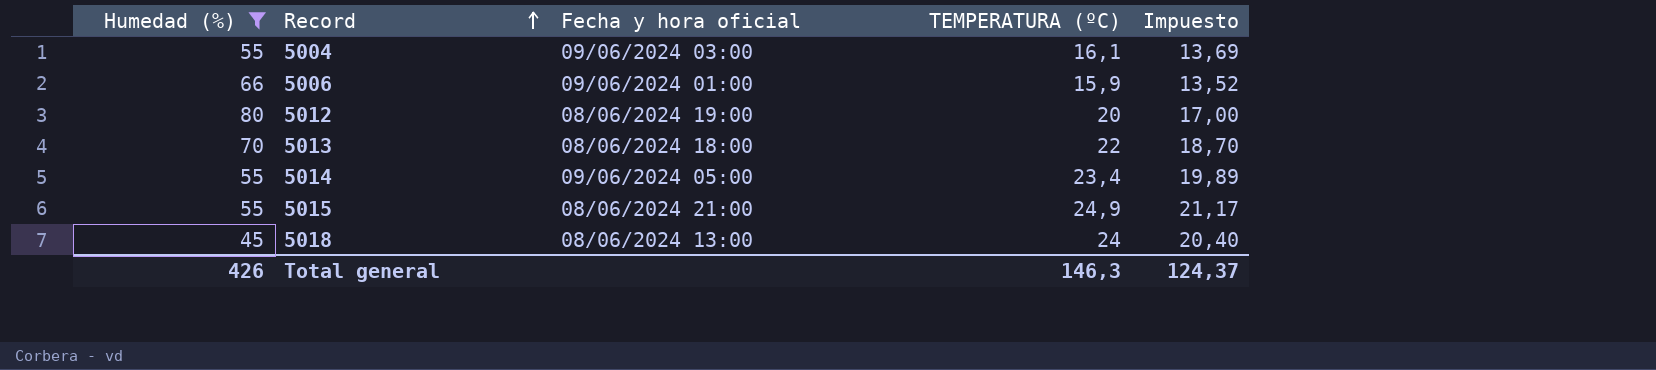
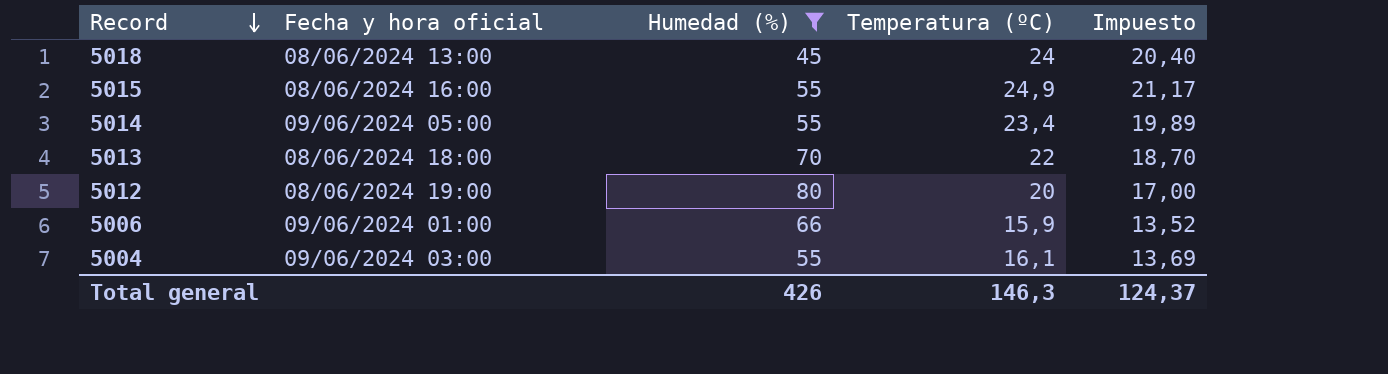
row order: Record ascending -> Record descending
column Humedad (%) | position: 1 -> 3
column name: TEMPERATURA (ºC) -> Temperatura (ºC)
5015 | Fecha y hora oficial: 08/06/2024 21:00 -> 08/06/2024 16:00

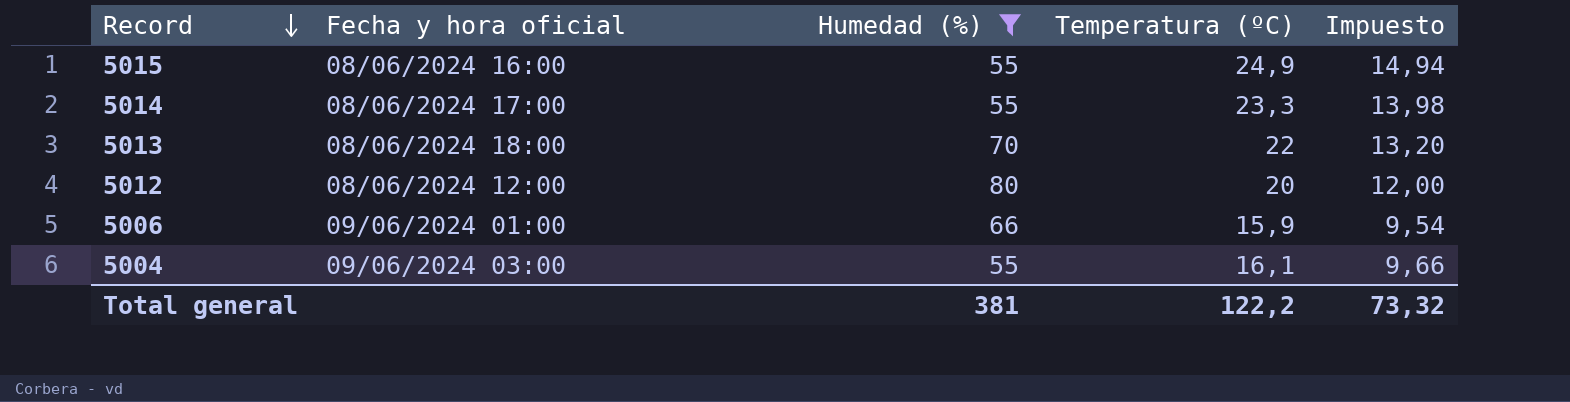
column Impuesto | formula: [Temperatura (ºC)] * 0,85 -> [Temperatura (ºC)] * 0,6
row 5018: 08/06/2024 13:00 | 45 | 24 | 20,40 -> none
5014 | Fecha y hora oficial: 09/06/2024 05:00 -> 08/06/2024 17:00
5014 | Temperatura (ºC): 23,4 -> 23,3
5012 | Fecha y hora oficial: 08/06/2024 19:00 -> 08/06/2024 12:00
Total general | Humedad (%): 426 -> 381
Total general | Temperatura (ºC): 146,3 -> 122,2
Total general | Impuesto: 124,37 -> 73,32

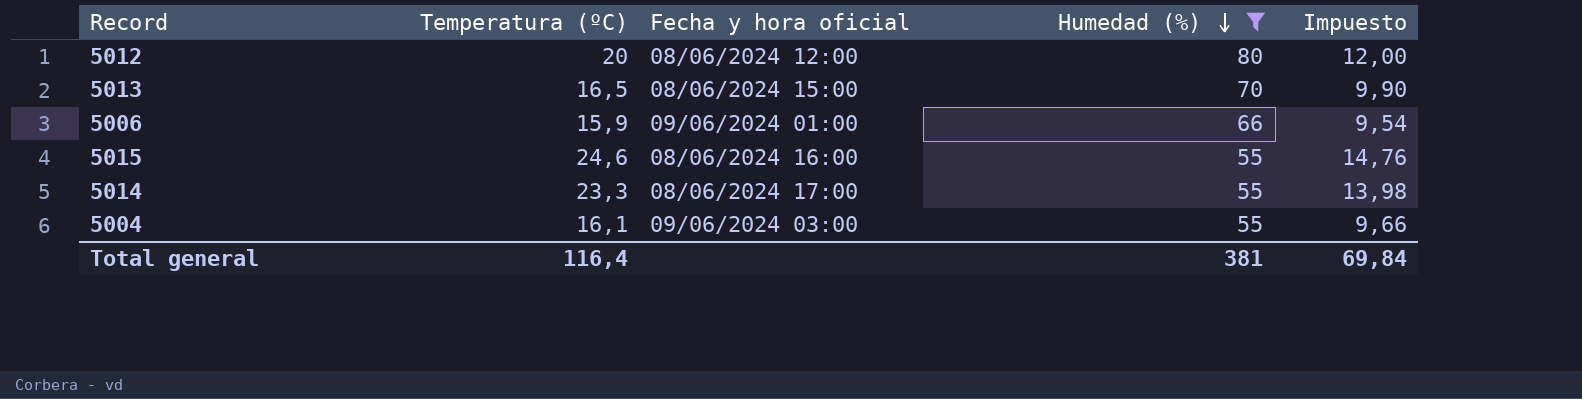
row order: Record descending -> Humedad (%) descending
column Temperatura (ºC) | position: 4 -> 2
5013 | Temperatura (ºC): 22 -> 16,5
5013 | Fecha y hora oficial: 08/06/2024 18:00 -> 08/06/2024 15:00
5013 | Impuesto: 13,20 -> 9,90
5015 | Temperatura (ºC): 24,9 -> 24,6
5015 | Impuesto: 14,94 -> 14,76
Total general | Temperatura (ºC): 122,2 -> 116,4
Total general | Impuesto: 73,32 -> 69,84

